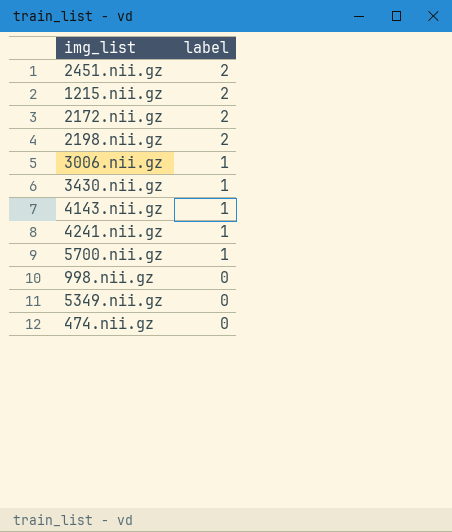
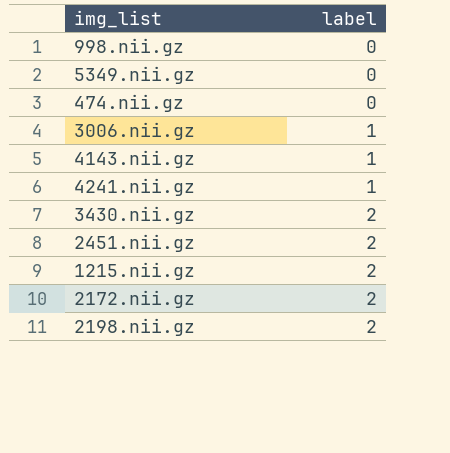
row order: label descending -> label ascending
row 5700.nii.gz: 1 -> none
3430.nii.gz | label: 1 -> 2

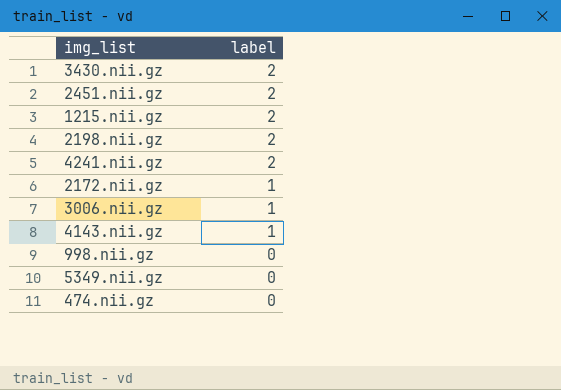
row order: label ascending -> label descending
4241.nii.gz | label: 1 -> 2
2172.nii.gz | label: 2 -> 1

